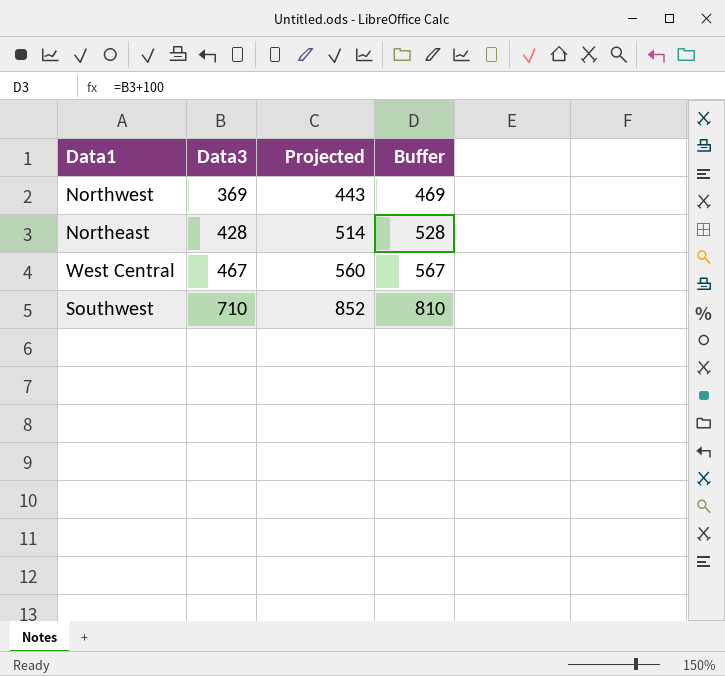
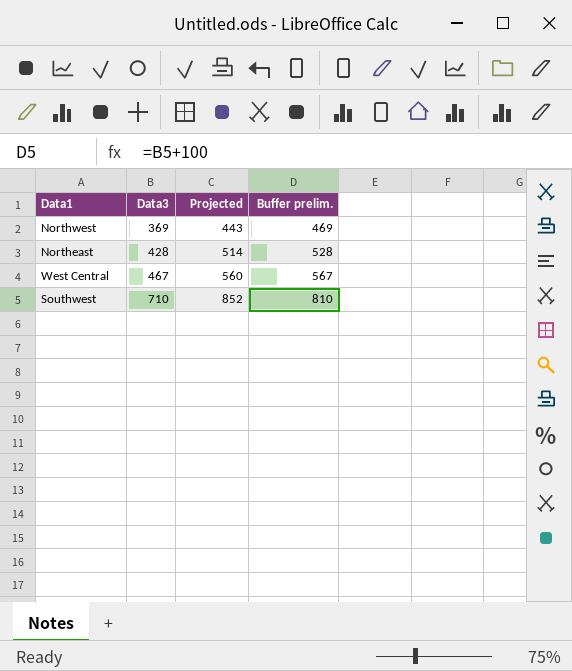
column name: Buffer -> Buffer prelim.

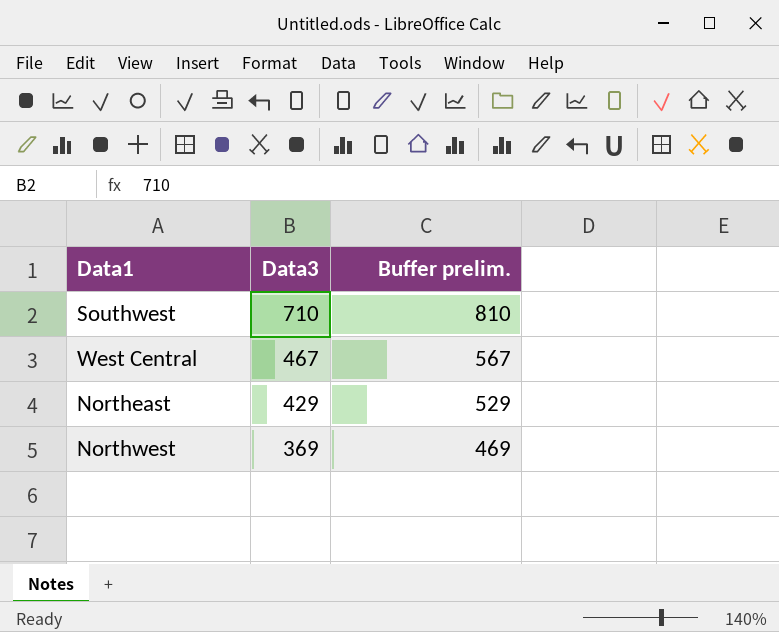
row order: Data3 ascending -> Data3 descending
column Projected | formula: [Data3] * 1.2 -> none
Northeast | Data3: 428 -> 429
Northeast | Buffer prelim.: 528 -> 529

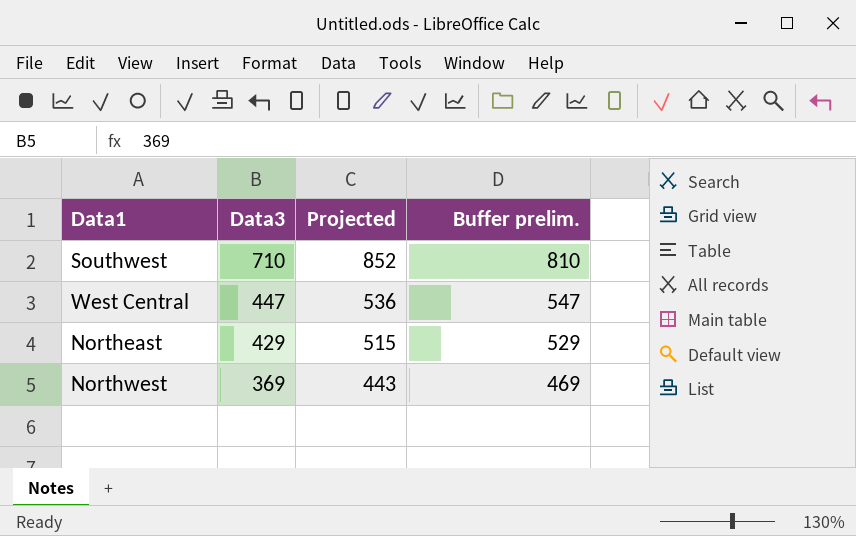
column Projected | formula: none -> [Data3] * 1.2
West Central | Data3: 467 -> 447
West Central | Buffer prelim.: 567 -> 547

